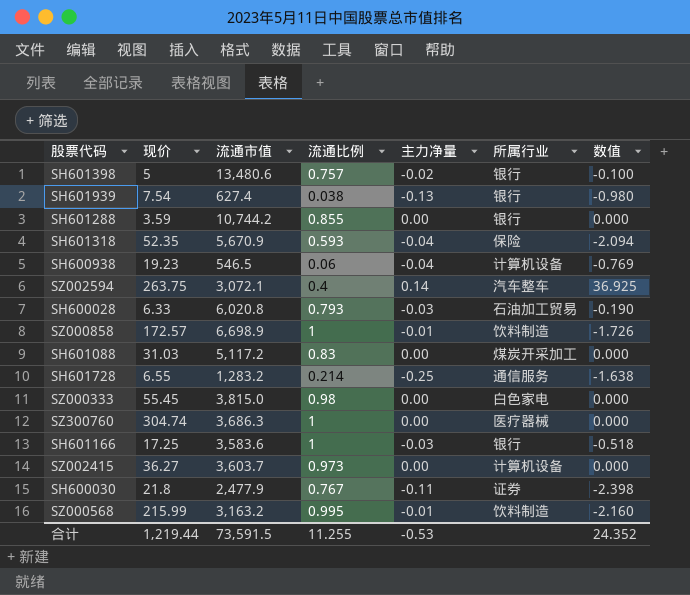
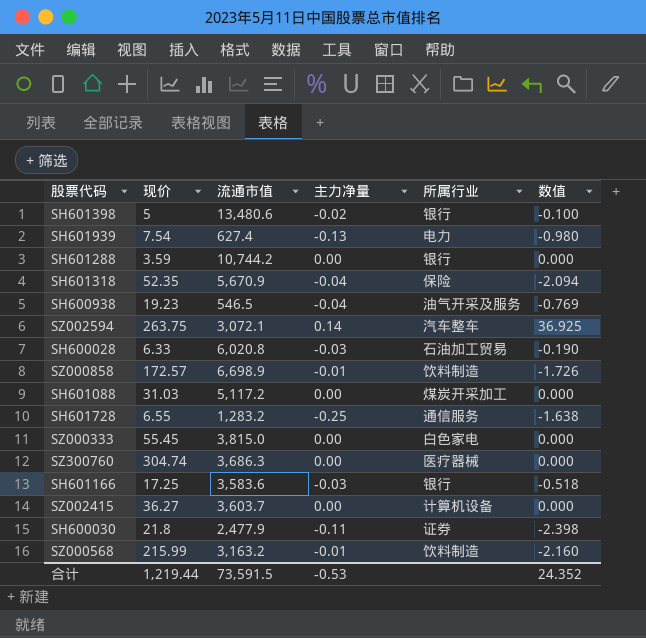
column 流通比例 | position: 4 -> none
SH601939 | 所属行业: 银行 -> 电力
SH600938 | 所属行业: 计算机设备 -> 油气开采及服务

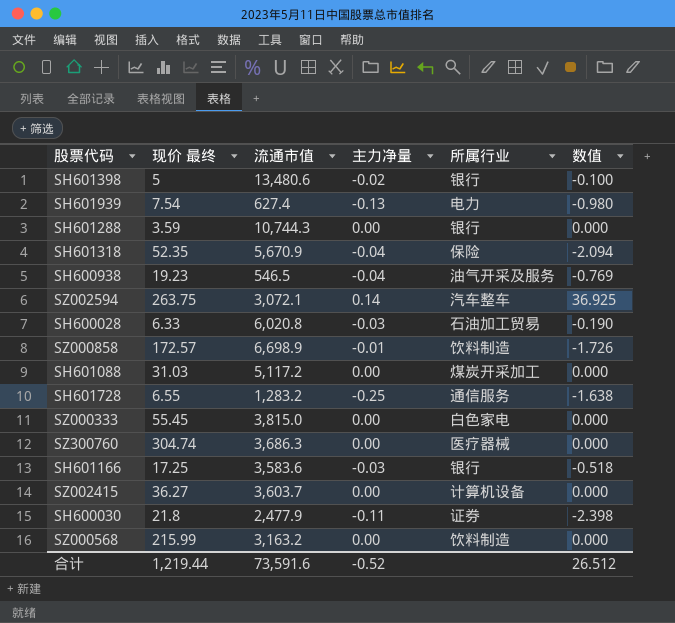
column name: 现价 -> 现价 最终
SH601288 | 流通市值: 10,744.2 -> 10,744.3
SZ000568 | 主力净量: -0.01 -> 0.00
SZ000568 | 数值: -2.160 -> 0.000
合计 | 流通市值: 73,591.5 -> 73,591.6
合计 | 主力净量: -0.53 -> -0.52
合计 | 数值: 24.352 -> 26.512

